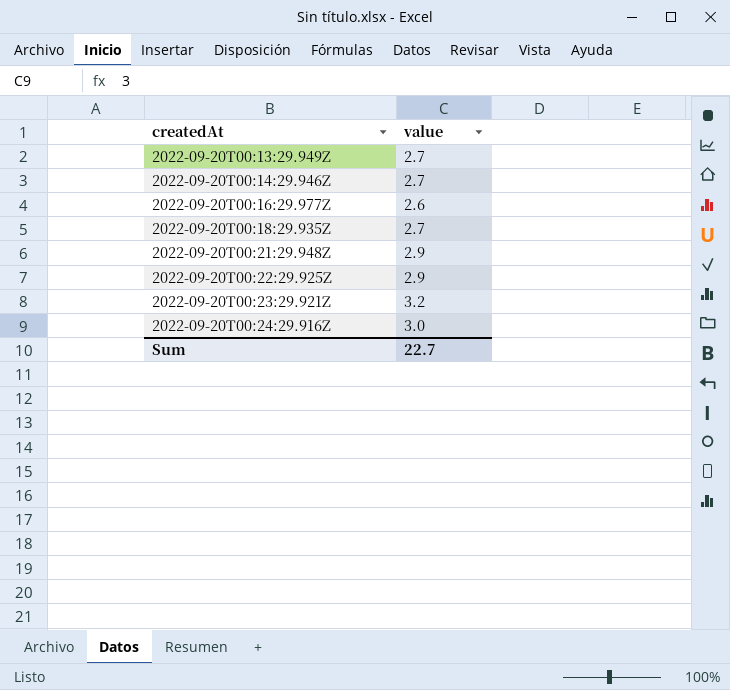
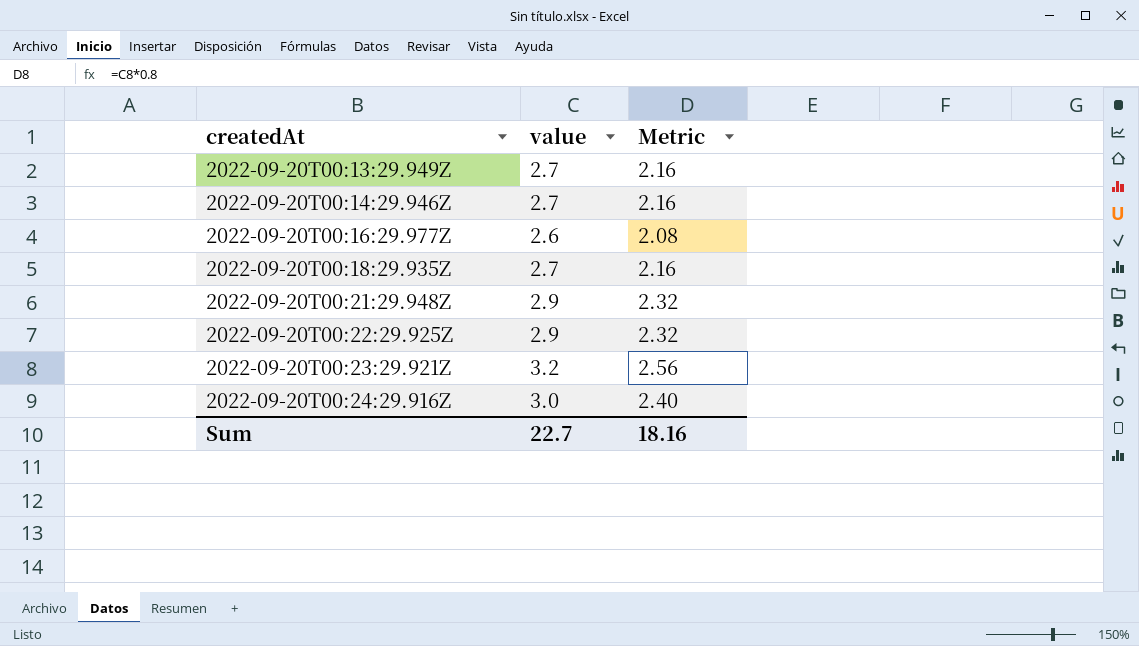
column Metric | formula: none -> [value] * 0.8

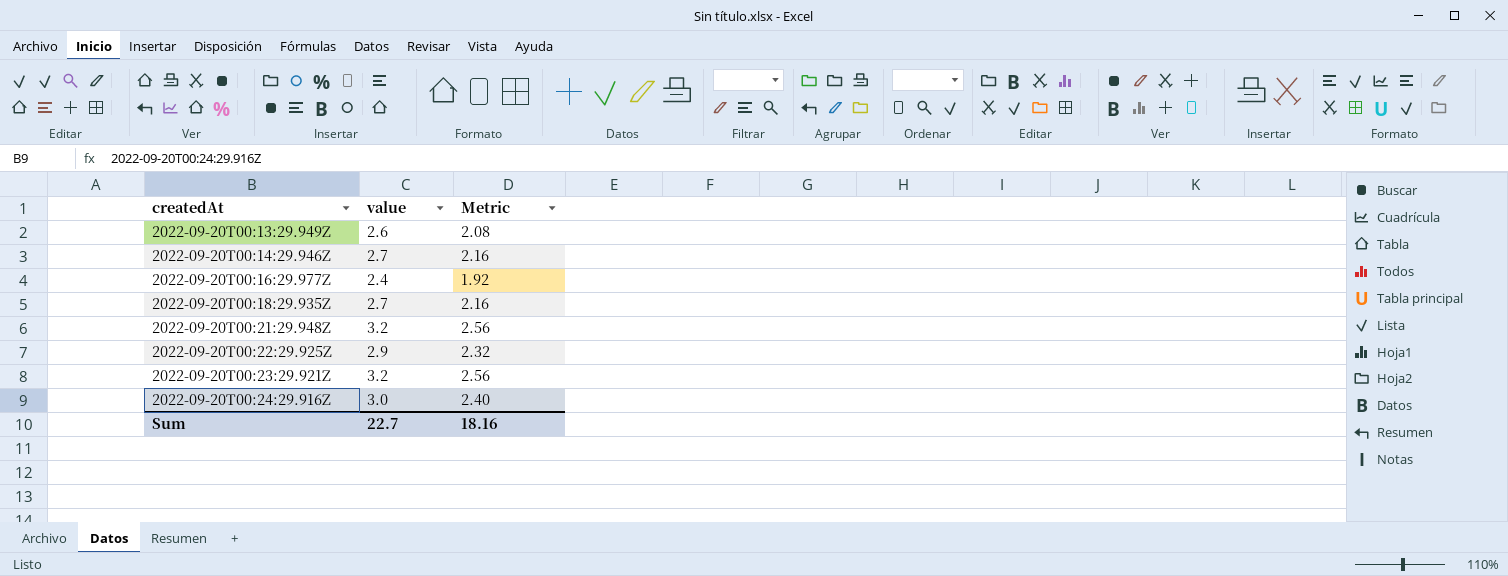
2022-09-20T00:13:29.949Z | value: 2.7 -> 2.6
2022-09-20T00:13:29.949Z | Metric: 2.16 -> 2.08
2022-09-20T00:16:29.977Z | value: 2.6 -> 2.4
2022-09-20T00:16:29.977Z | Metric: 2.08 -> 1.92
2022-09-20T00:21:29.948Z | value: 2.9 -> 3.2
2022-09-20T00:21:29.948Z | Metric: 2.32 -> 2.56

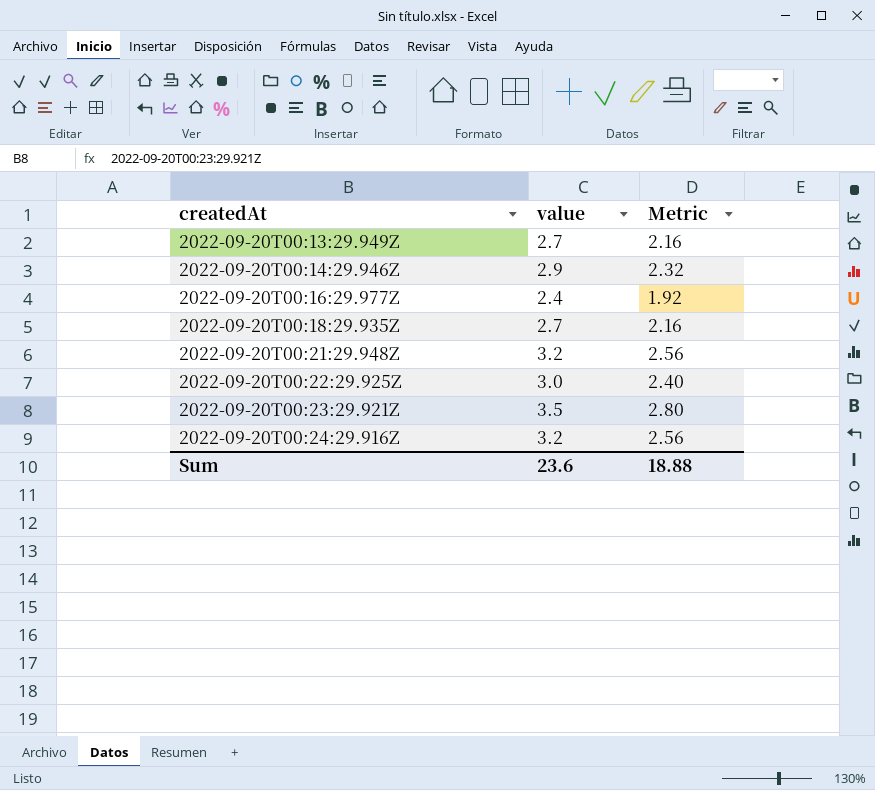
2022-09-20T00:13:29.949Z | value: 2.6 -> 2.7
2022-09-20T00:13:29.949Z | Metric: 2.08 -> 2.16
2022-09-20T00:14:29.946Z | value: 2.7 -> 2.9
2022-09-20T00:14:29.946Z | Metric: 2.16 -> 2.32
2022-09-20T00:22:29.925Z | value: 2.9 -> 3.0
2022-09-20T00:22:29.925Z | Metric: 2.32 -> 2.40
2022-09-20T00:23:29.921Z | value: 3.2 -> 3.5
2022-09-20T00:23:29.921Z | Metric: 2.56 -> 2.80
2022-09-20T00:24:29.916Z | value: 3.0 -> 3.2
2022-09-20T00:24:29.916Z | Metric: 2.40 -> 2.56
Sum | value: 22.7 -> 23.6
Sum | Metric: 18.16 -> 18.88

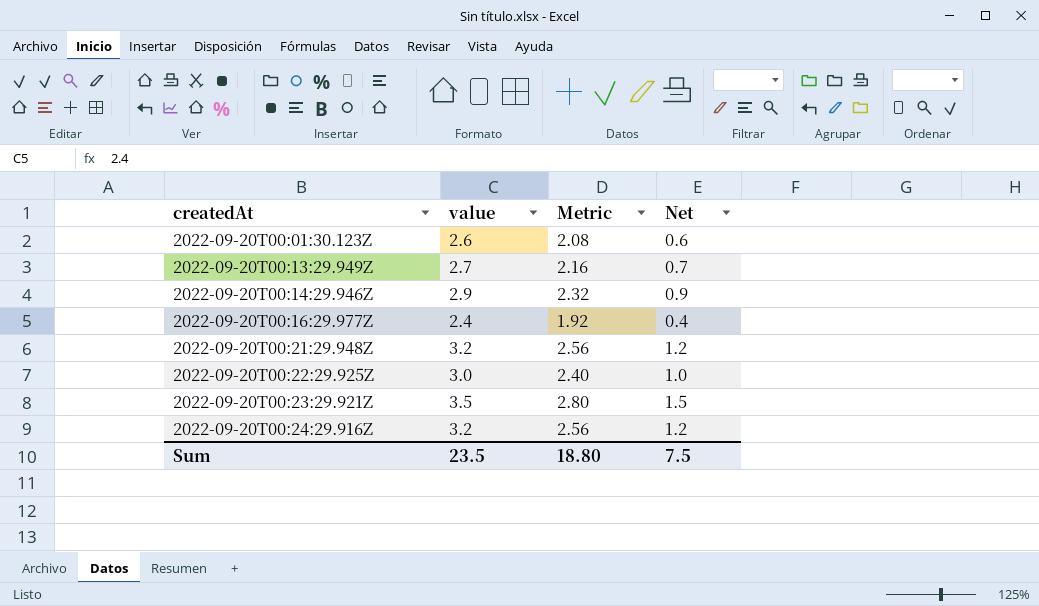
column Net | formula: none -> [value] - 2
row 2022-09-20T00:18:29.935Z: 2.7 | 2.16 -> none
row 2022-09-20T00:01:30.123Z: none -> 2.6 | 2.08 | 0.6
Sum | value: 23.6 -> 23.5
Sum | Metric: 18.88 -> 18.80

